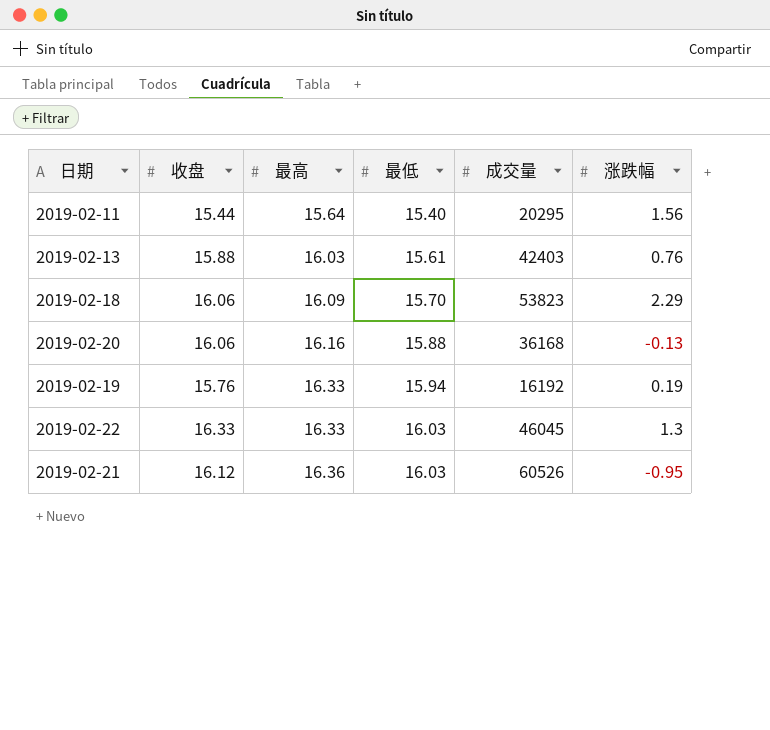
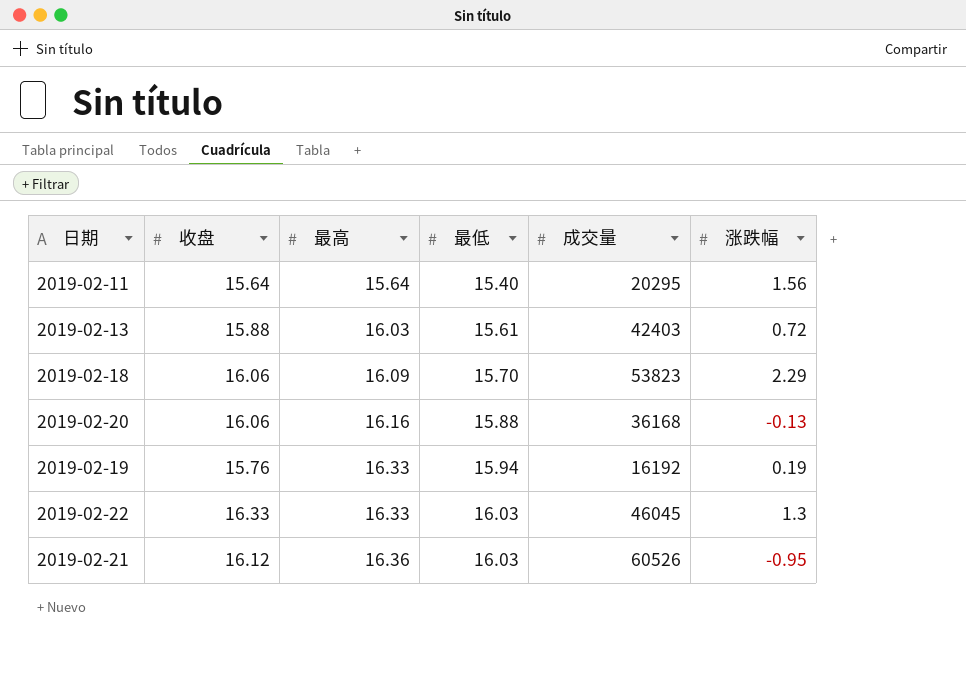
2019-02-11 | 收盘: 15.44 -> 15.64
2019-02-13 | 涨跌幅: 0.76 -> 0.72

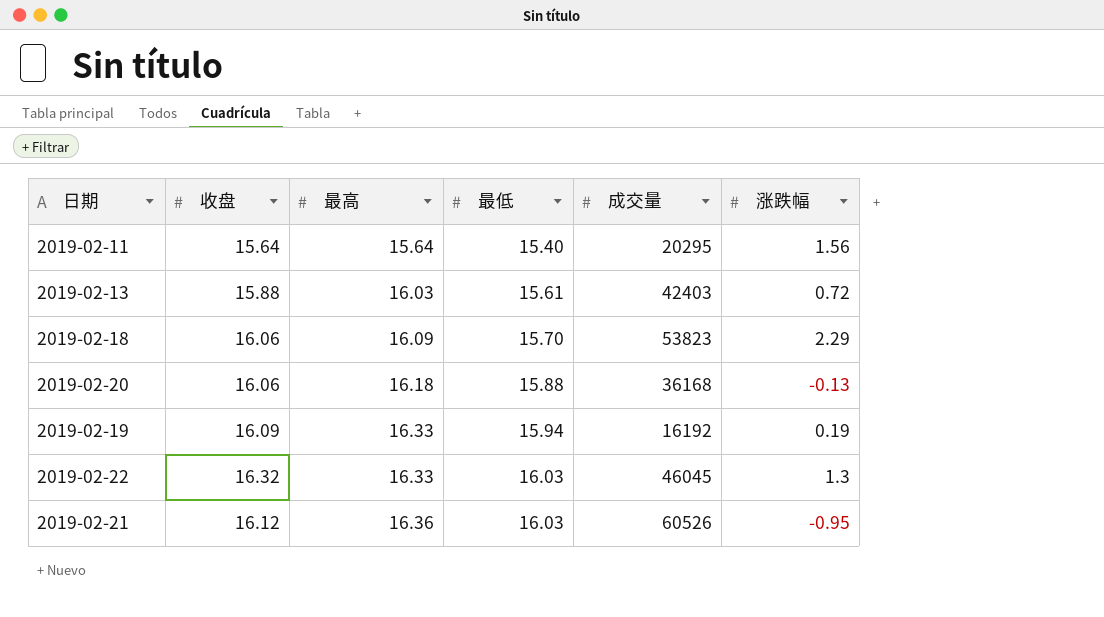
2019-02-20 | 最高: 16.16 -> 16.18
2019-02-19 | 收盘: 15.76 -> 16.09
2019-02-22 | 收盘: 16.33 -> 16.32

